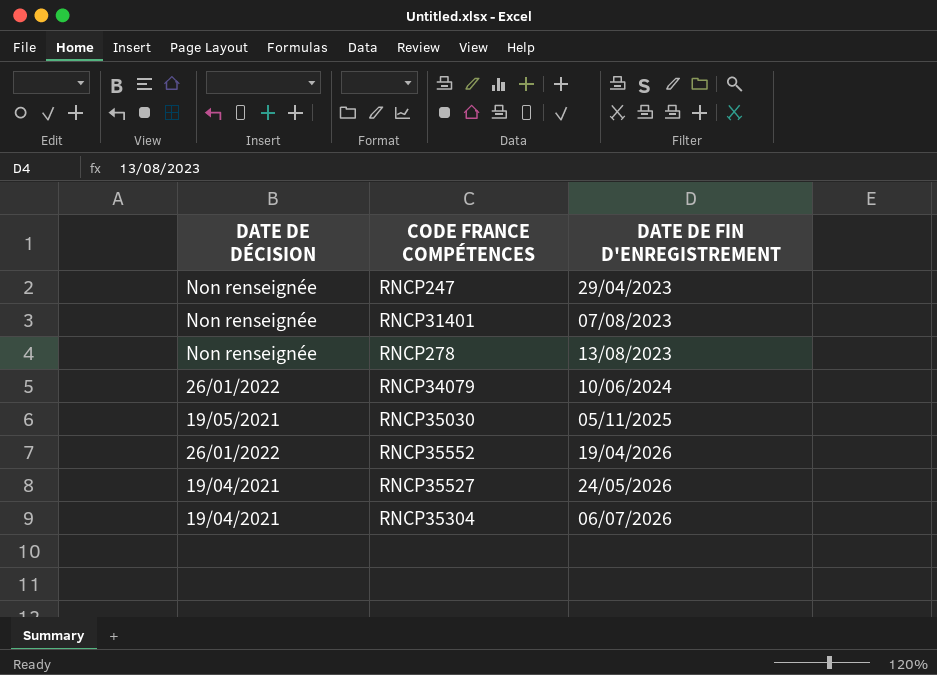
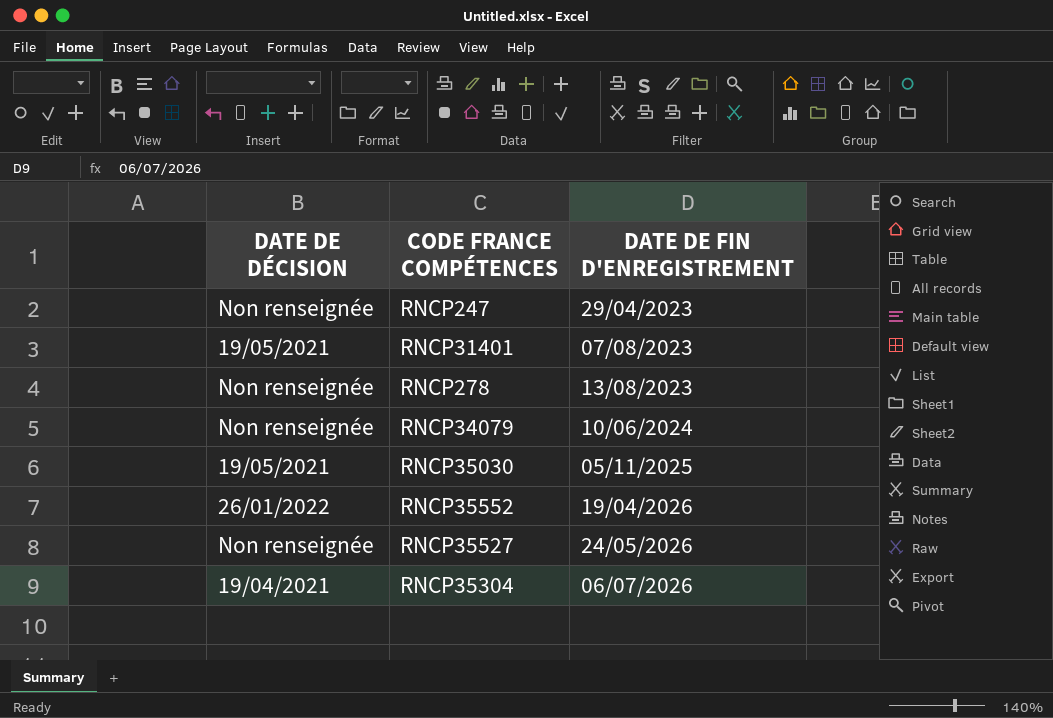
RNCP31401 | DATE DE DÉCISION: Non renseignée -> 19/05/2021
RNCP34079 | DATE DE DÉCISION: 26/01/2022 -> Non renseignée
RNCP35527 | DATE DE DÉCISION: 19/04/2021 -> Non renseignée

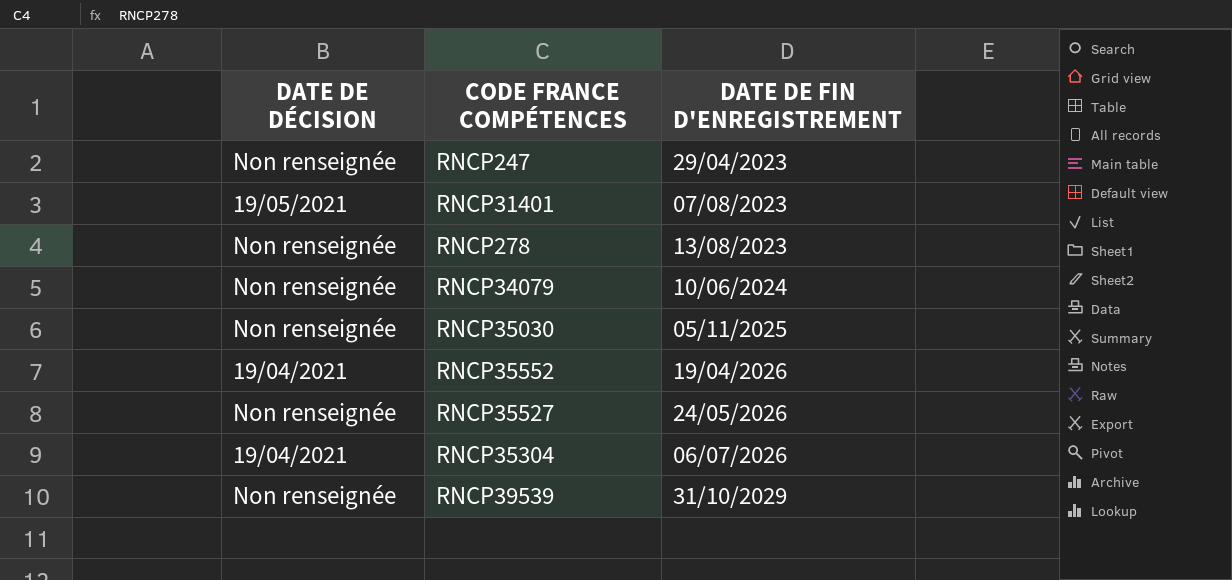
RNCP35030 | DATE DE DÉCISION: 19/05/2021 -> Non renseignée
RNCP35552 | DATE DE DÉCISION: 26/01/2022 -> 19/04/2021
row RNCP39539: none -> Non renseignée | 31/10/2029

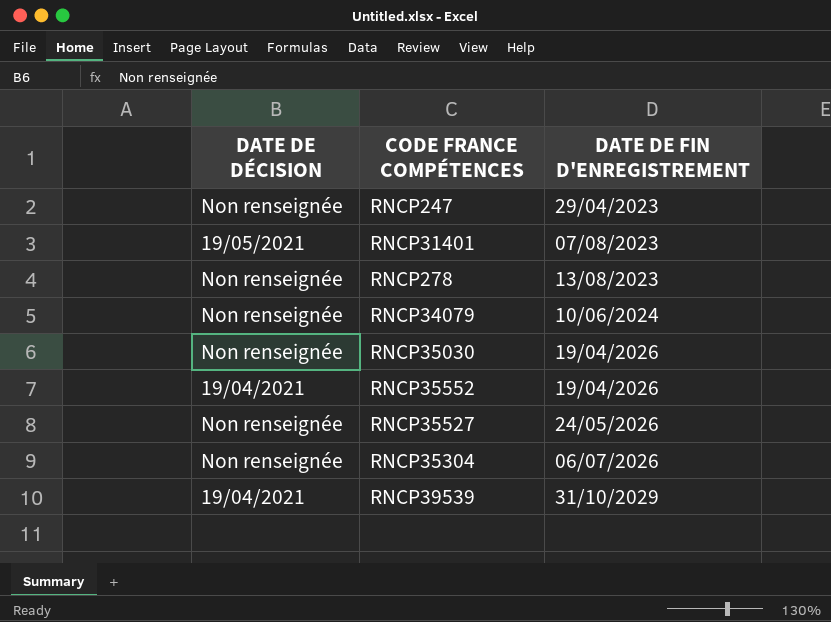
RNCP35030 | DATE DE FIN D'ENREGISTREMENT: 05/11/2025 -> 19/04/2026
RNCP35304 | DATE DE DÉCISION: 19/04/2021 -> Non renseignée
RNCP39539 | DATE DE DÉCISION: Non renseignée -> 19/04/2021

